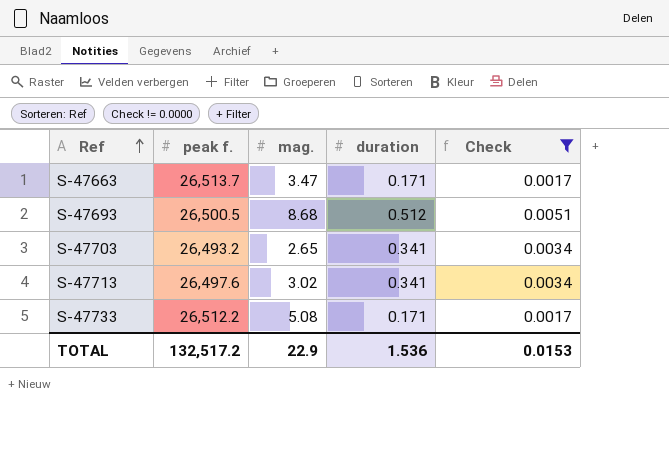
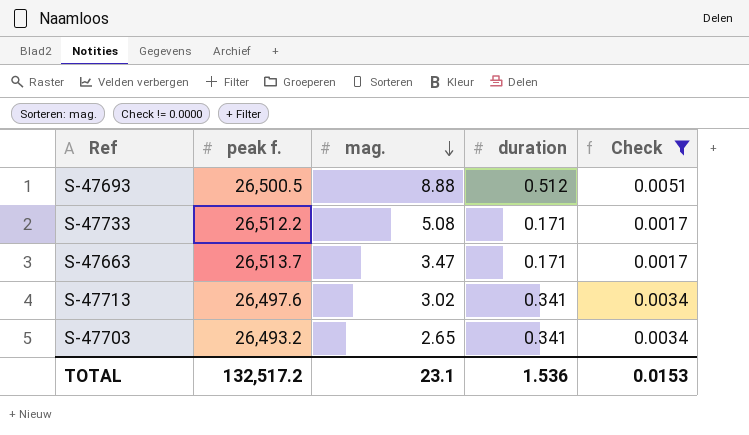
row order: Ref ascending -> mag. descending
S-47693 | mag.: 8.68 -> 8.88
TOTAL | mag.: 22.9 -> 23.1

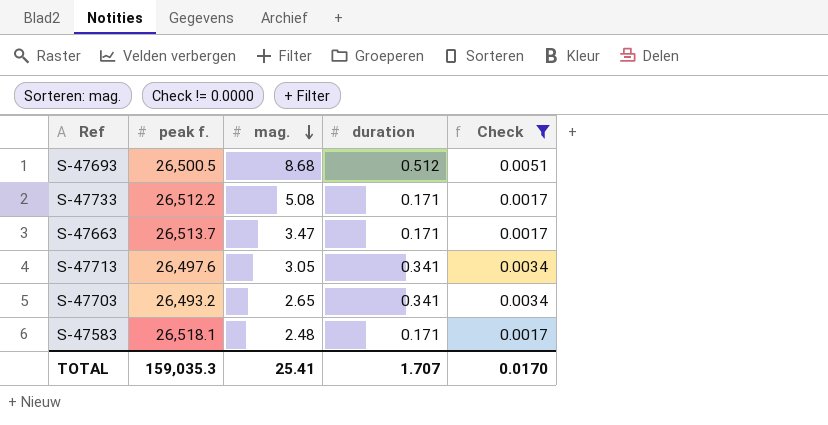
S-47693 | mag.: 8.88 -> 8.68
S-47713 | mag.: 3.02 -> 3.05
row S-47583: none -> 26,518.1 | 2.48 | 0.171 | 0.0017
TOTAL | peak f.: 132,517.2 -> 159,035.3
TOTAL | mag.: 23.1 -> 25.41
TOTAL | duration: 1.536 -> 1.707
TOTAL | Check: 0.0153 -> 0.0170

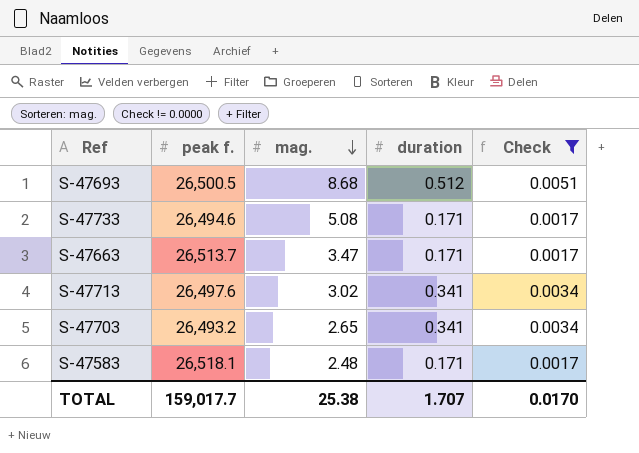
S-47733 | peak f.: 26,512.2 -> 26,494.6
S-47713 | mag.: 3.05 -> 3.02
TOTAL | peak f.: 159,035.3 -> 159,017.7
TOTAL | mag.: 25.41 -> 25.38

